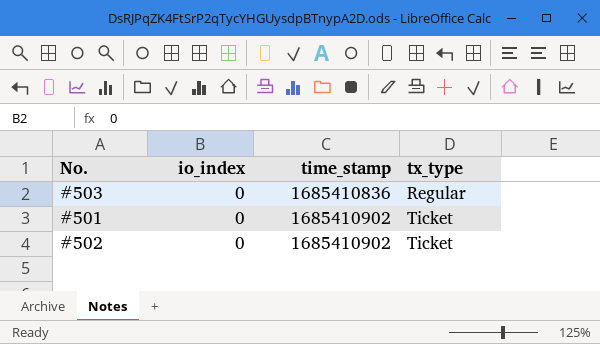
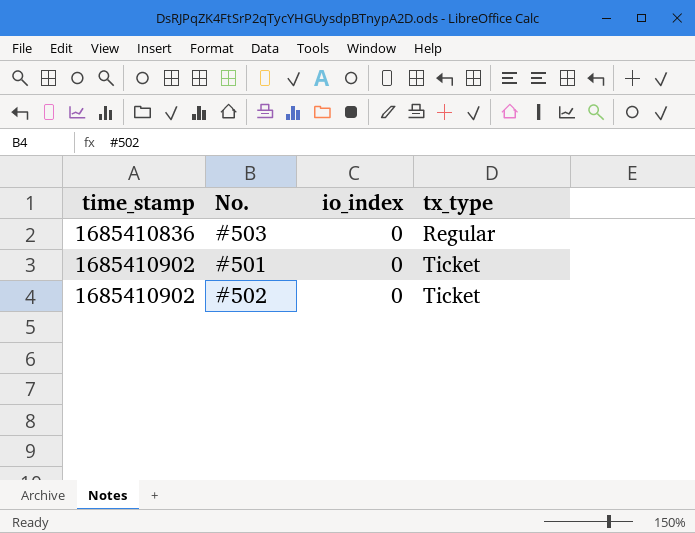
column time_stamp | position: 3 -> 1

